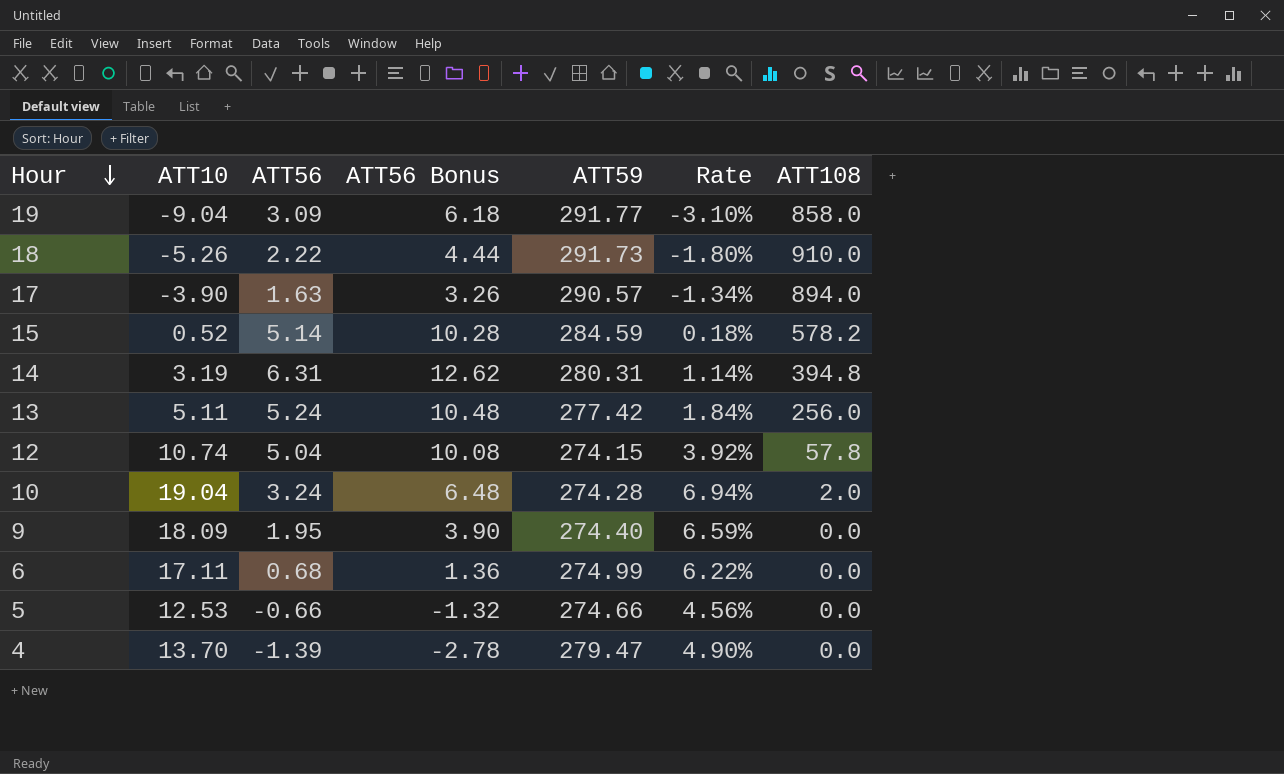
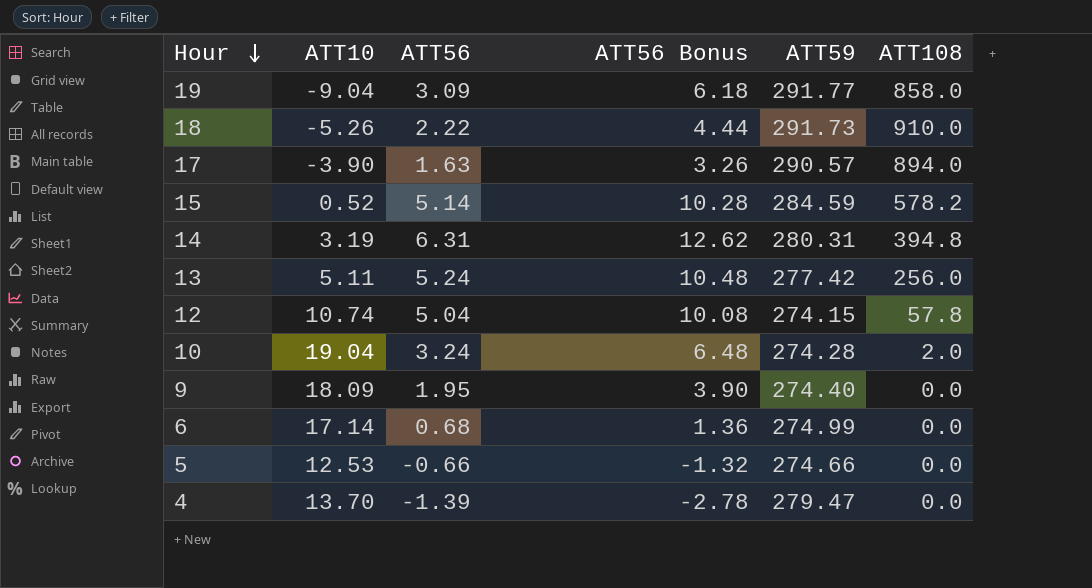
column Rate | formula: [ATT10] / [ATT59] -> none
6 | ATT10: 17.11 -> 17.14

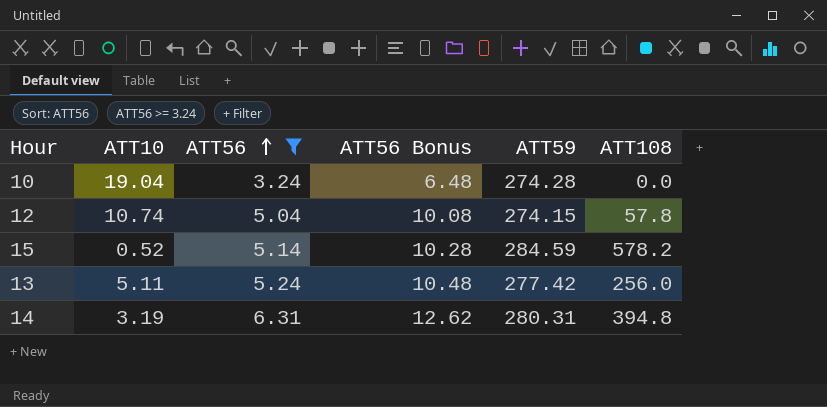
filter: none -> ATT56 >= 3.24
row order: Hour descending -> ATT56 ascending
10 | ATT108: 2.0 -> 0.0

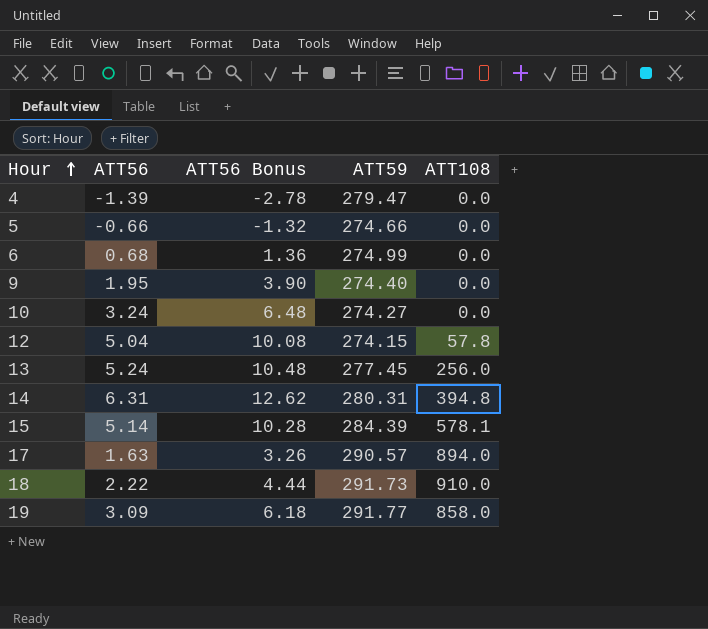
filter: ATT56 >= 3.24 -> none
row order: ATT56 ascending -> Hour ascending
column ATT10 | position: 2 -> none
10 | ATT59: 274.28 -> 274.27
13 | ATT59: 277.42 -> 277.45
15 | ATT59: 284.59 -> 284.39
15 | ATT108: 578.2 -> 578.1

